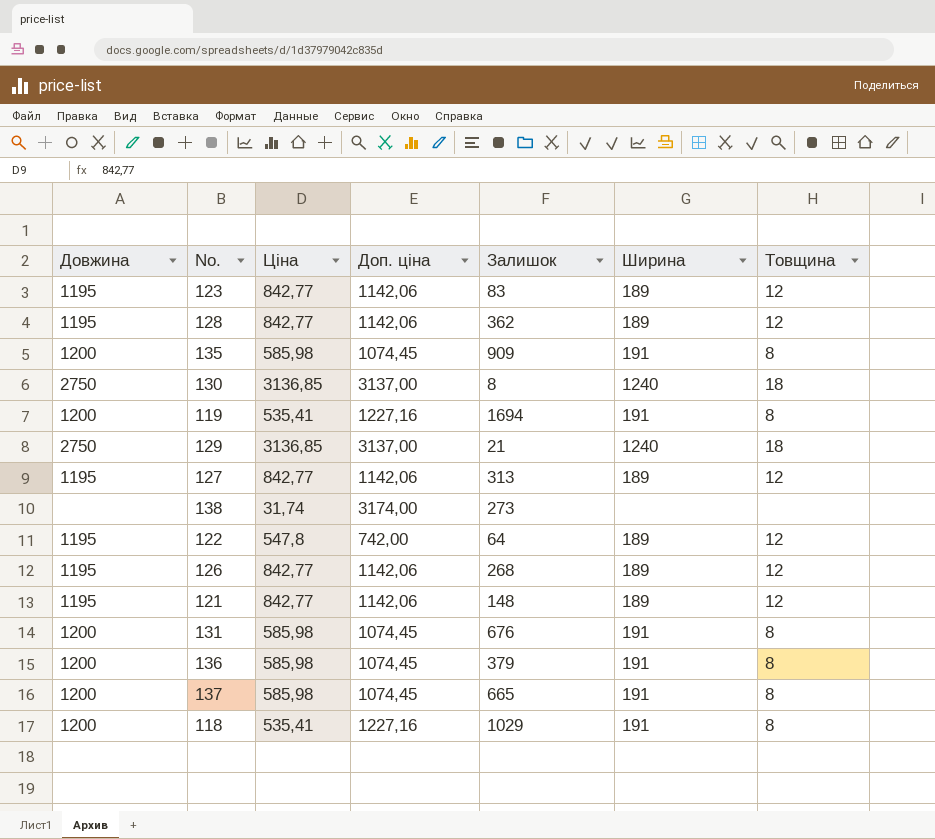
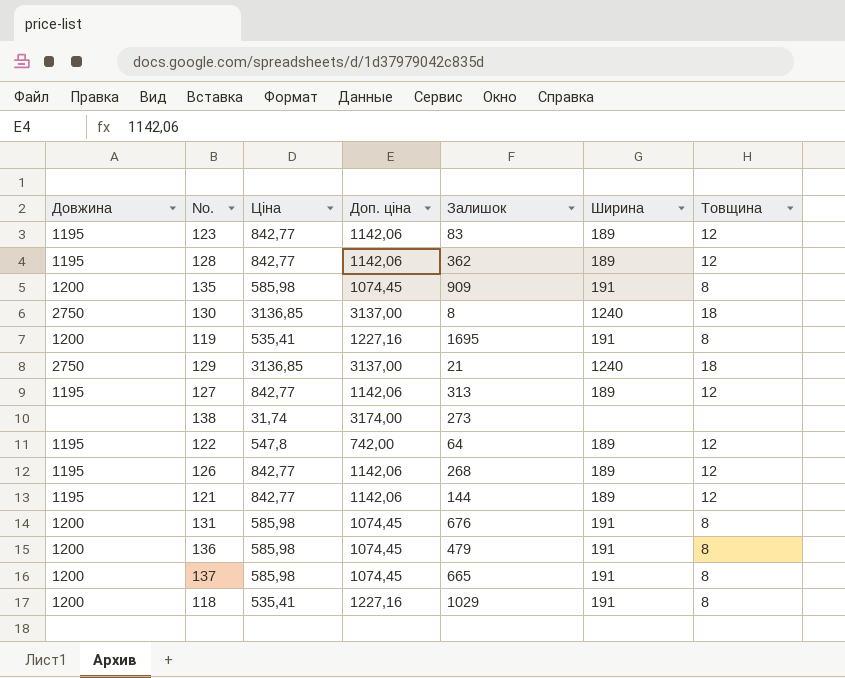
119 | Залишок: 1694 -> 1695
121 | Залишок: 148 -> 144
136 | Залишок: 379 -> 479

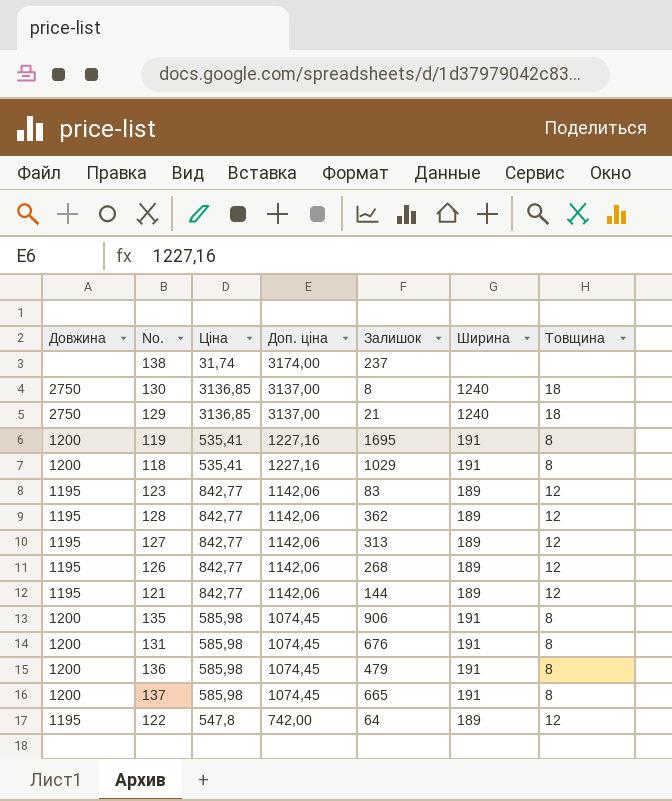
row order: none -> Доп. ціна descending
138 | Залишок: 273 -> 237
135 | Залишок: 909 -> 906

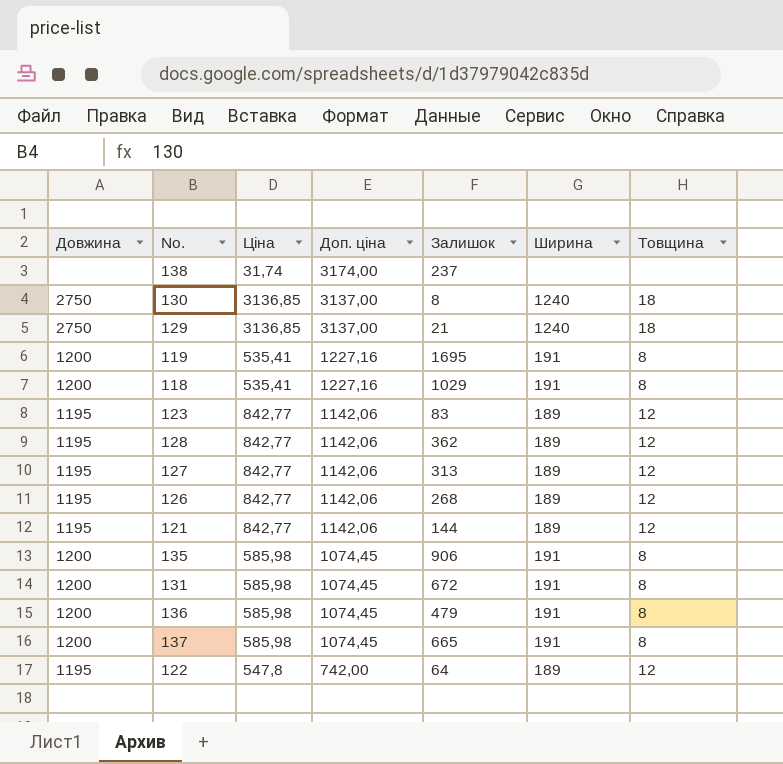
131 | Залишок: 676 -> 672

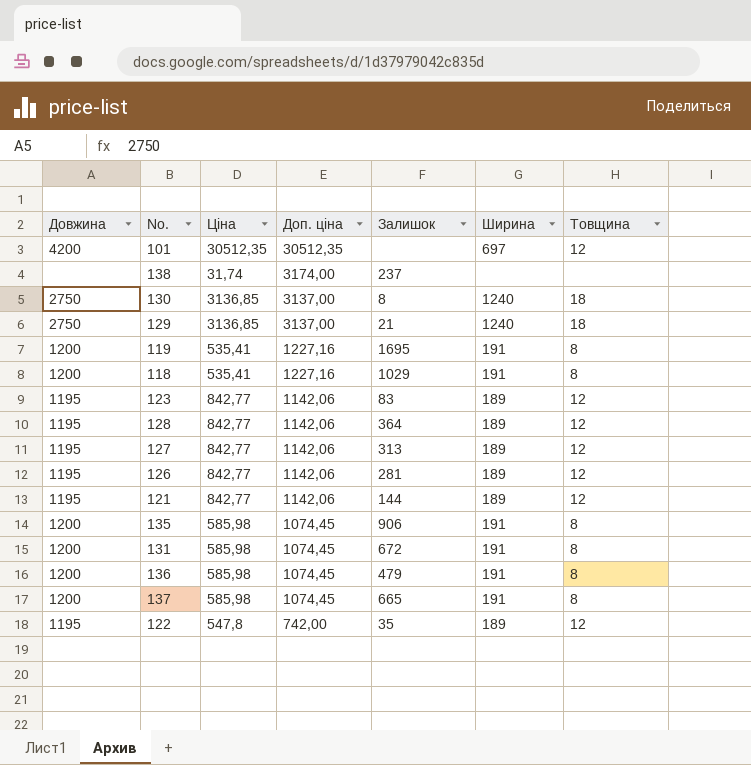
row 101: none -> 4200 | 30512,35 | 30512,35 | none | 697 | 12
128 | Залишок: 362 -> 364
126 | Залишок: 268 -> 281
122 | Залишок: 64 -> 35

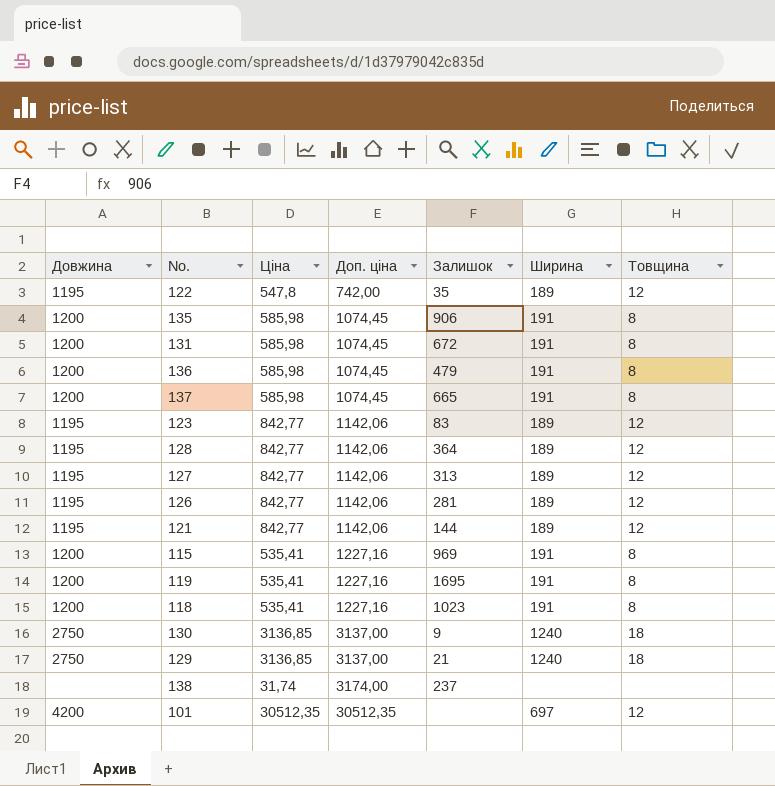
row order: Доп. ціна descending -> Доп. ціна ascending
row 115: none -> 1200 | 535,41 | 1227,16 | 969 | 191 | 8
118 | Залишок: 1029 -> 1023
130 | Залишок: 8 -> 9

